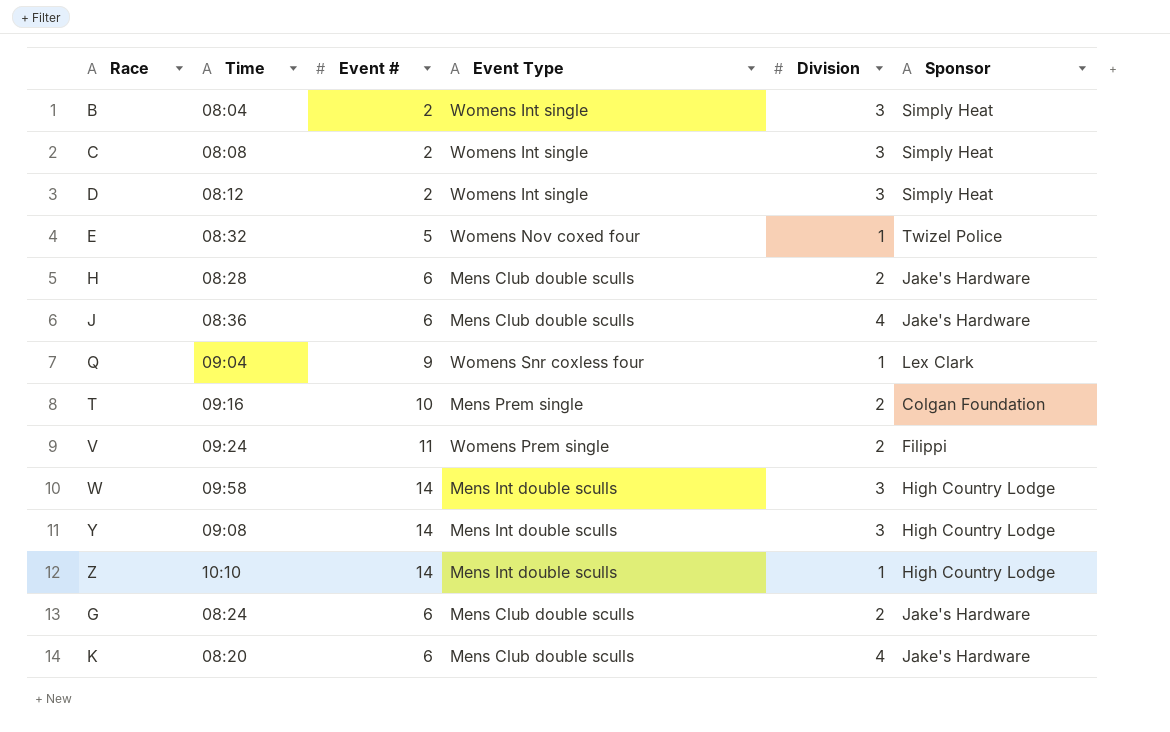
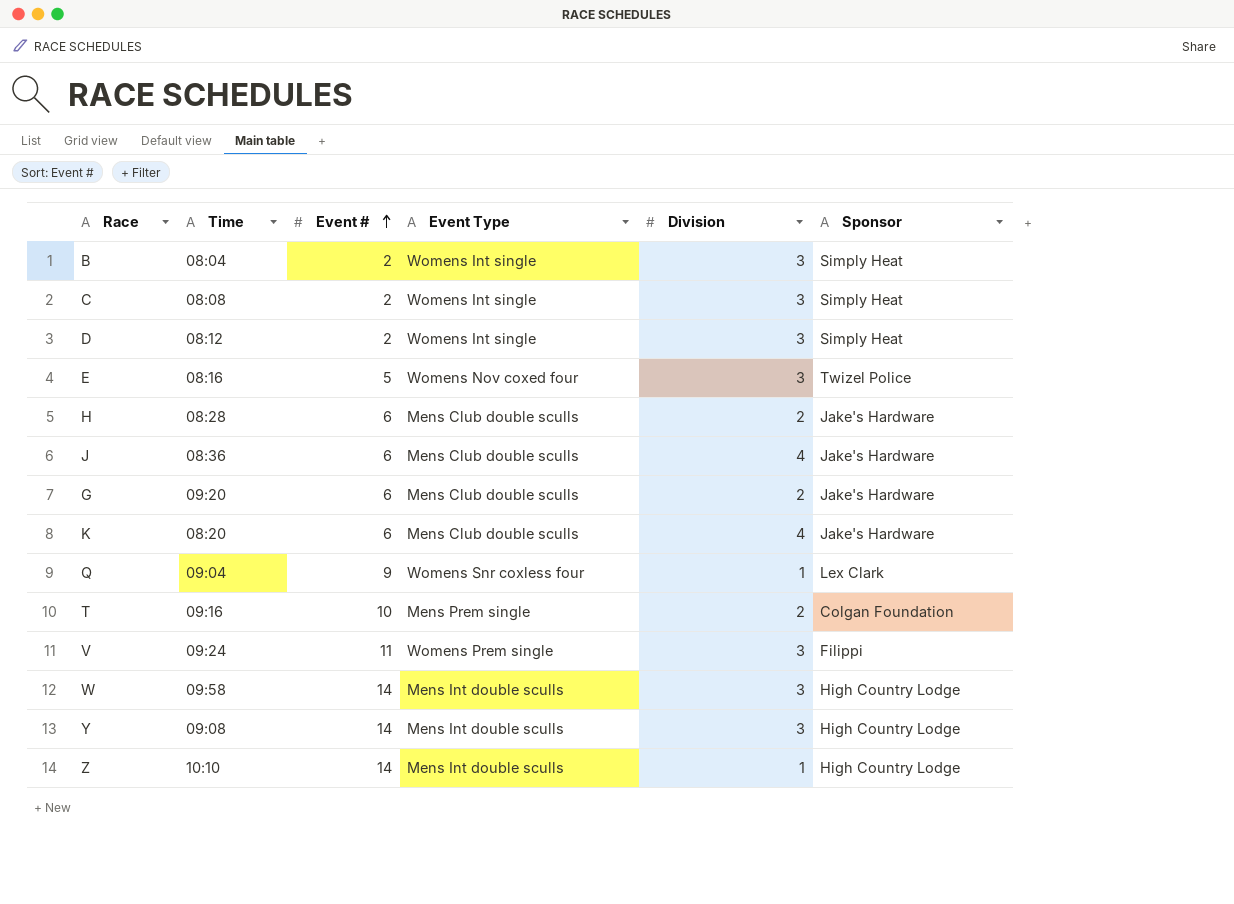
row order: none -> Event # ascending
E | Time: 08:32 -> 08:16
E | Division: 1 -> 3
G | Time: 08:24 -> 09:20
V | Division: 2 -> 3

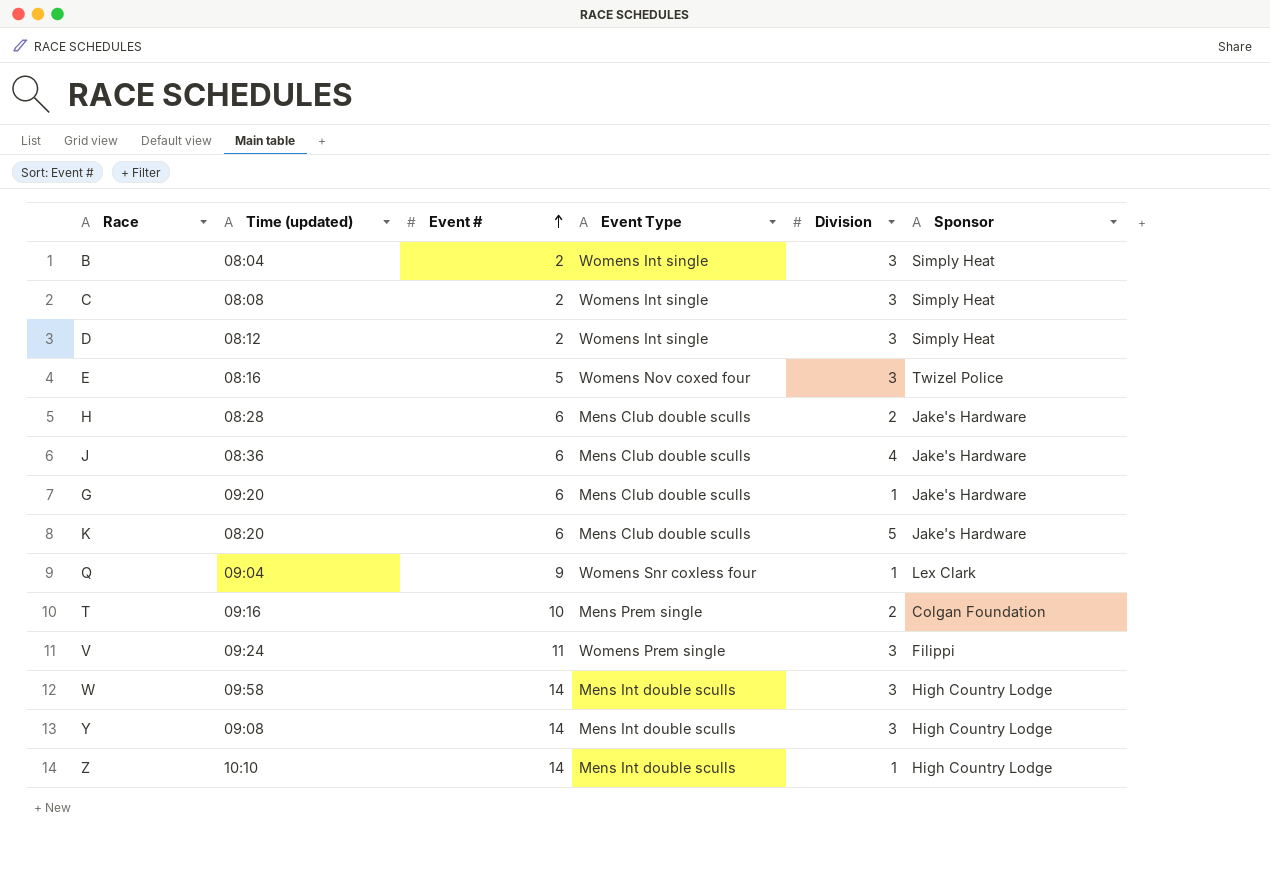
column name: Time -> Time (updated)
G | Division: 2 -> 1
K | Division: 4 -> 5

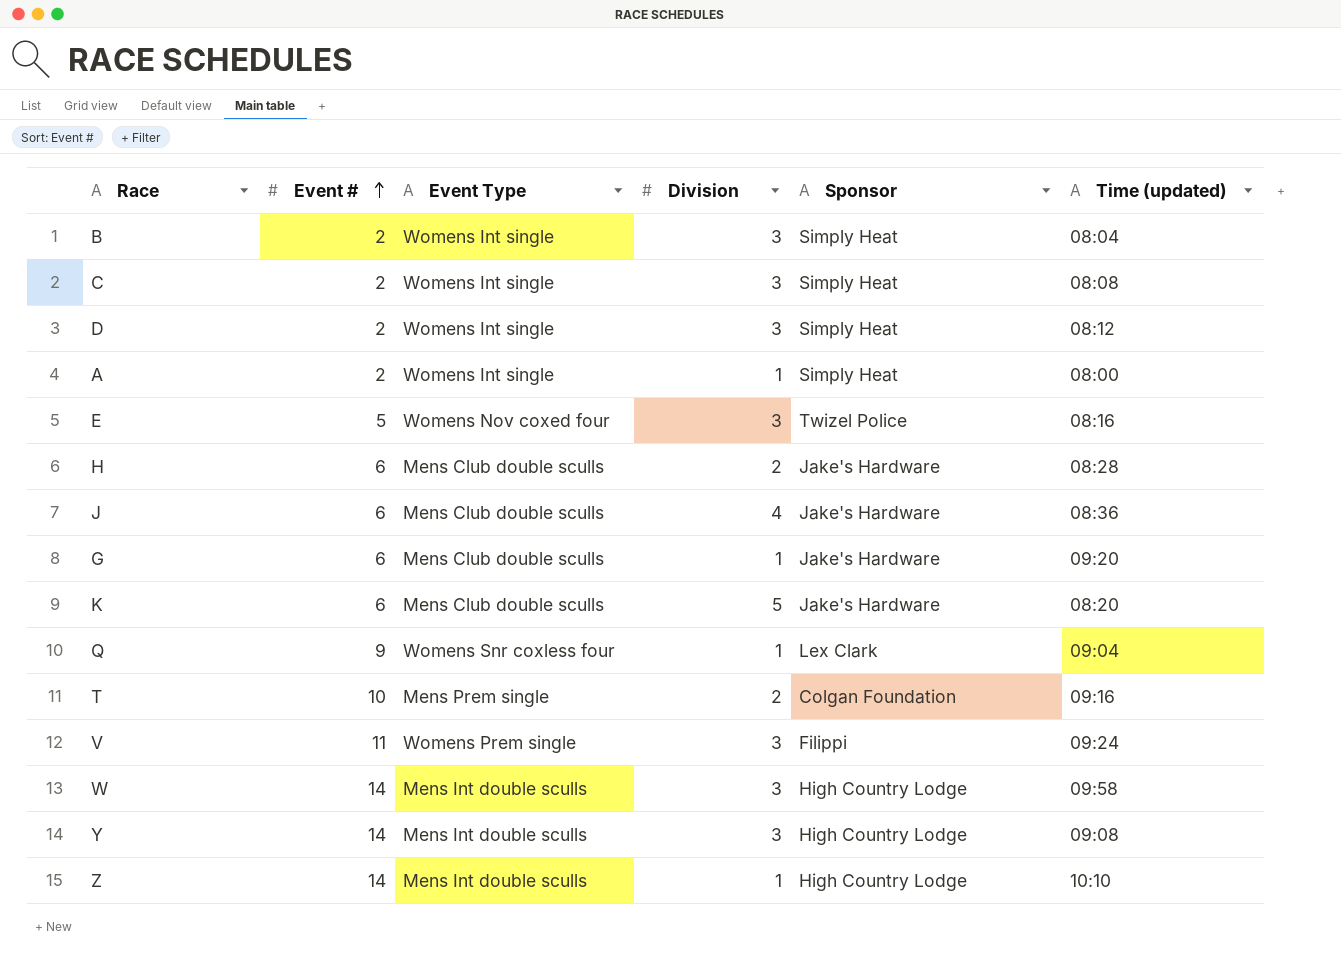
column Time (updated) | position: 2 -> 6
row A: none -> 2 | Womens Int single | 1 | Simply Heat | 08:00

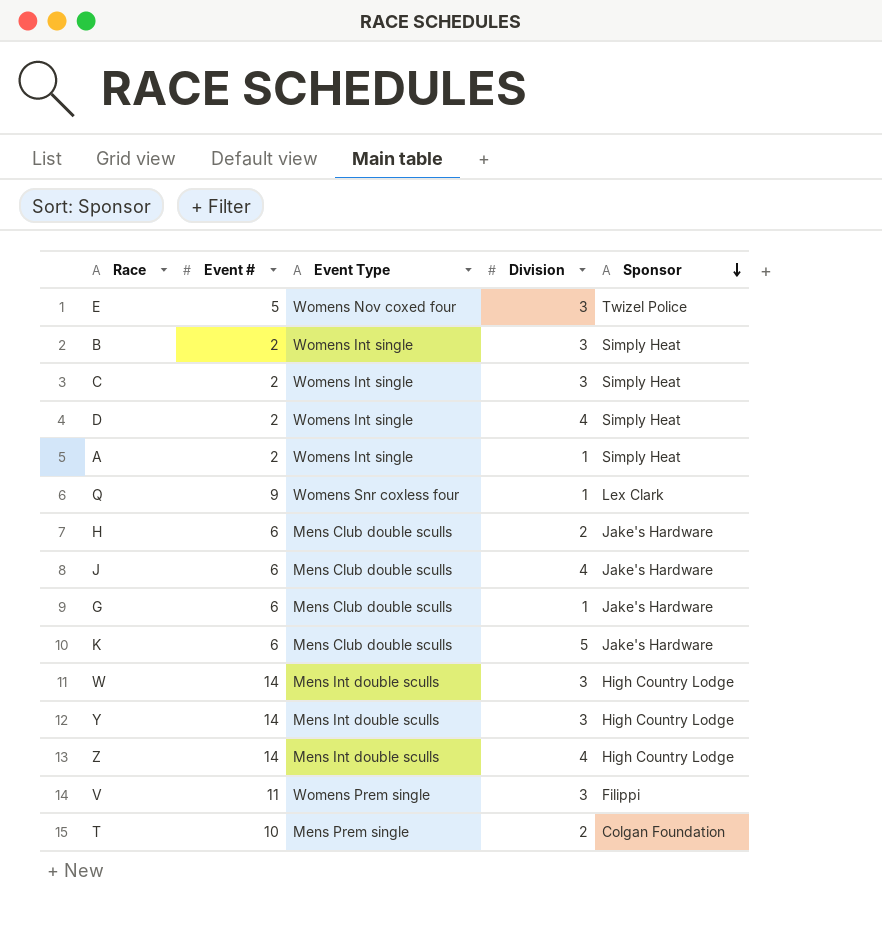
row order: Event # ascending -> Sponsor descending
column Time (updated) | position: 6 -> none
D | Division: 3 -> 4
Z | Division: 1 -> 4

